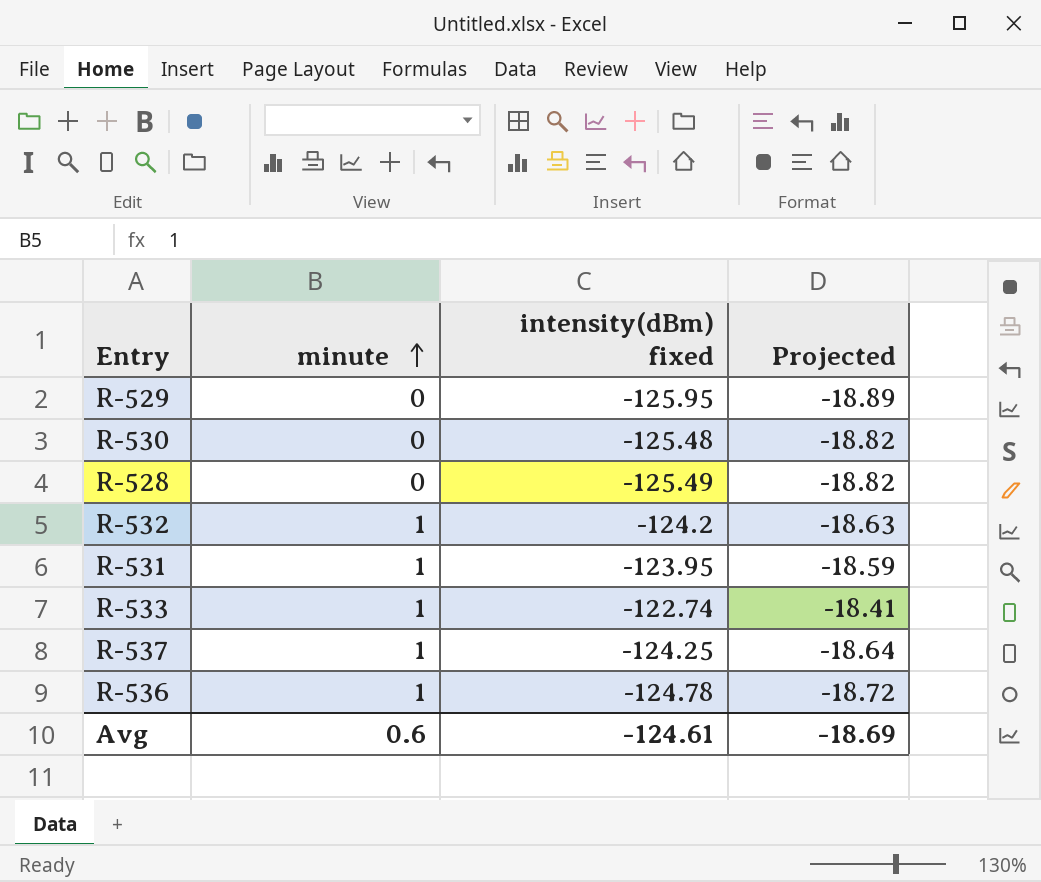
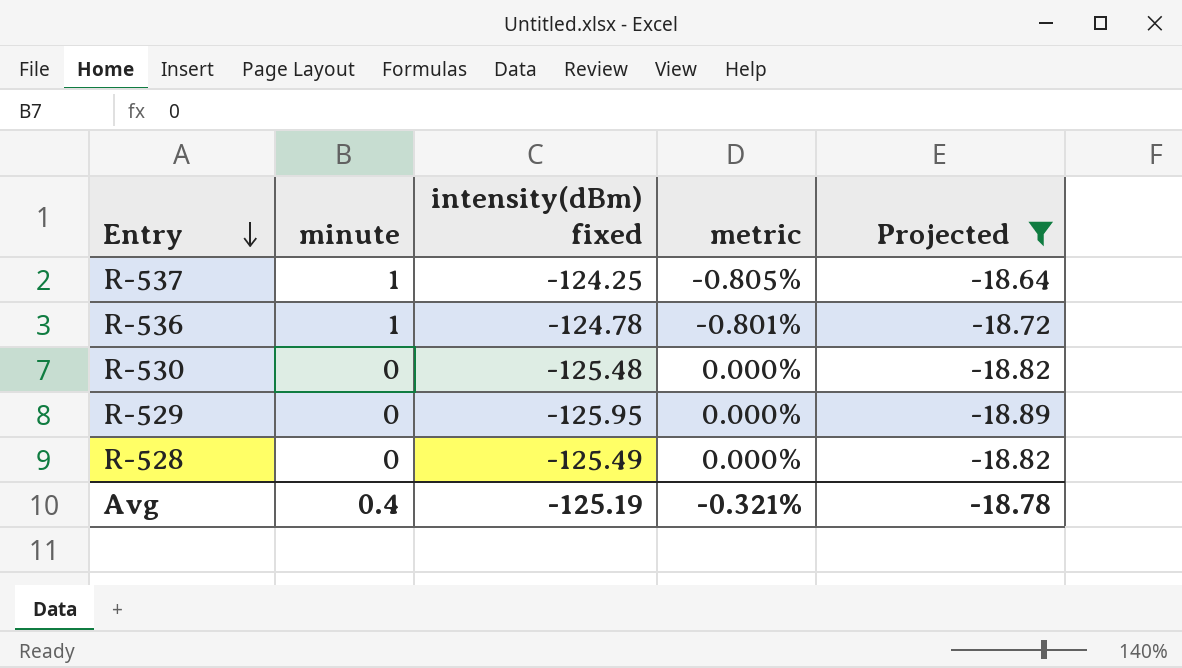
filter: none -> Projected <= -18.64
row order: minute ascending -> Entry descending
column metric | formula: none -> [minute] / [intensity(dBm) fixed]
Avg | minute: 0.6 -> 0.4
Avg | intensity(dBm) fixed: -124.61 -> -125.19
Avg | Projected: -18.69 -> -18.78

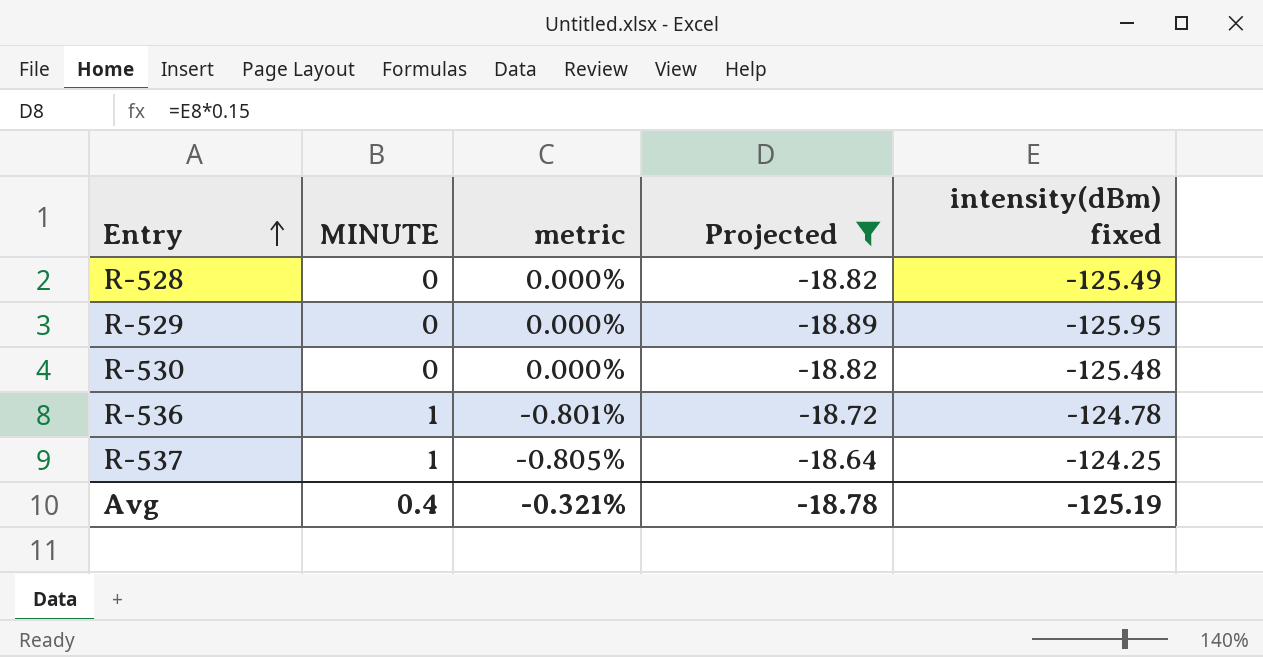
row order: Entry descending -> Entry ascending
column name: minute -> MINUTE
column intensity(dBm) fixed | position: 3 -> 5

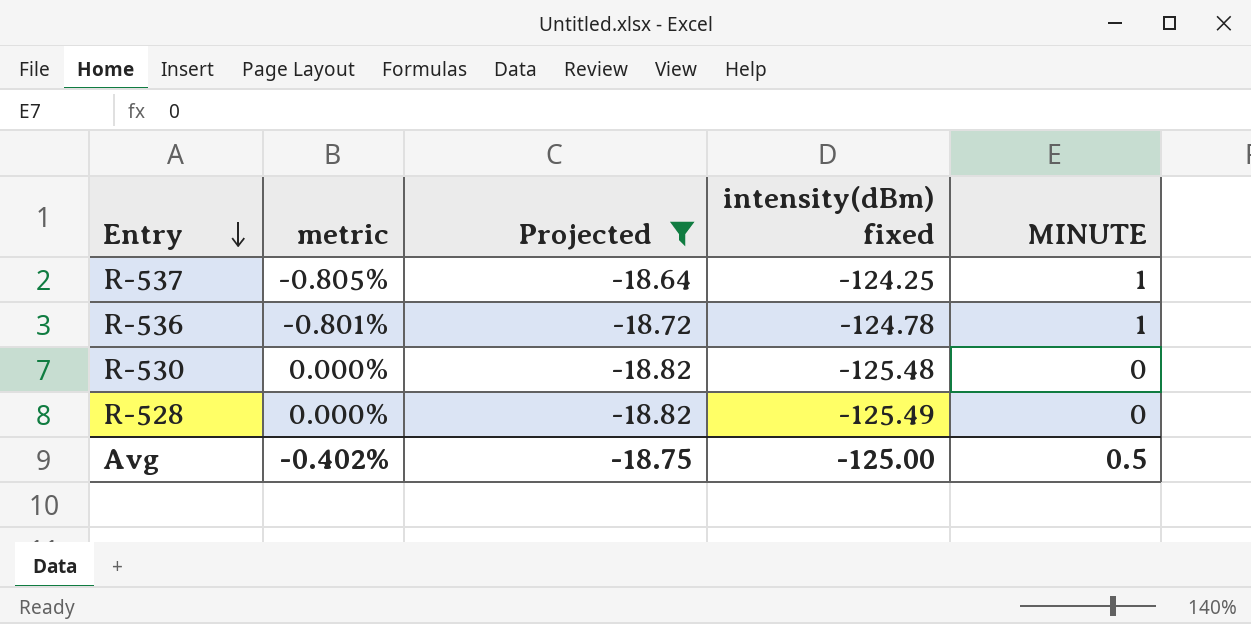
row order: Entry ascending -> Entry descending
column MINUTE | position: 2 -> 5
row R-529: 0 | 0.000% | -18.89 | -125.95 -> none
Avg | metric: -0.321% -> -0.402%
Avg | Projected: -18.78 -> -18.75
Avg | intensity(dBm) fixed: -125.19 -> -125.00
Avg | MINUTE: 0.4 -> 0.5

